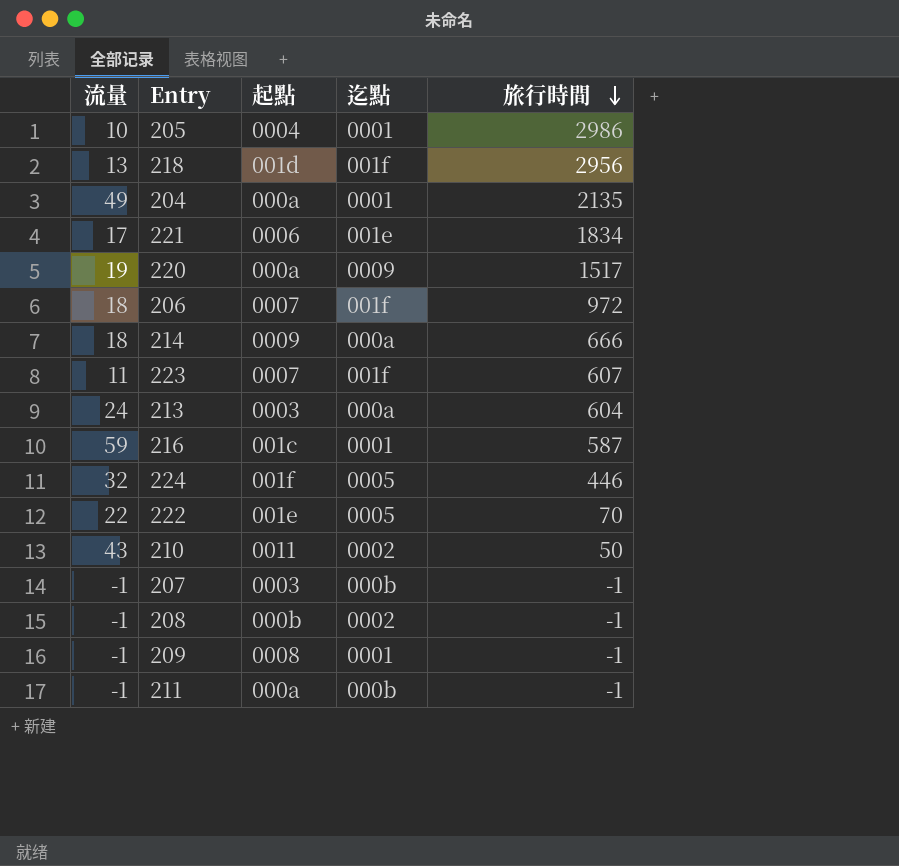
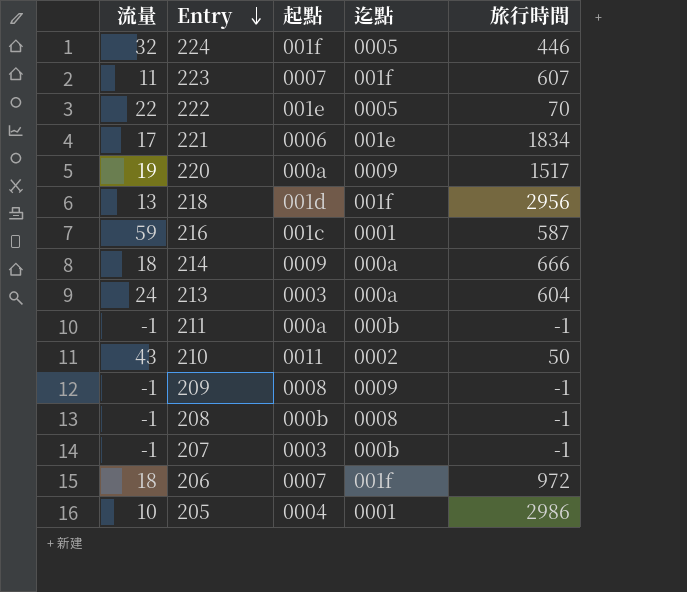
row order: 旅行時間 descending -> Entry descending
row 204: 49 | 000a | 0001 | 2135 -> none
209 | 迄點: 0001 -> 0009
208 | 迄點: 0002 -> 0008

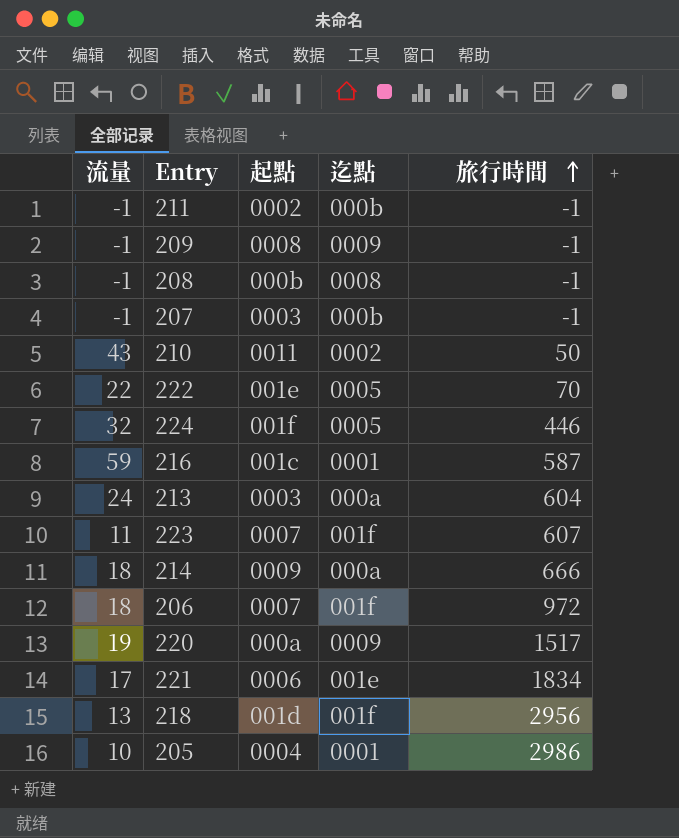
row order: Entry descending -> 旅行時間 ascending
211 | 起點: 000a -> 0002

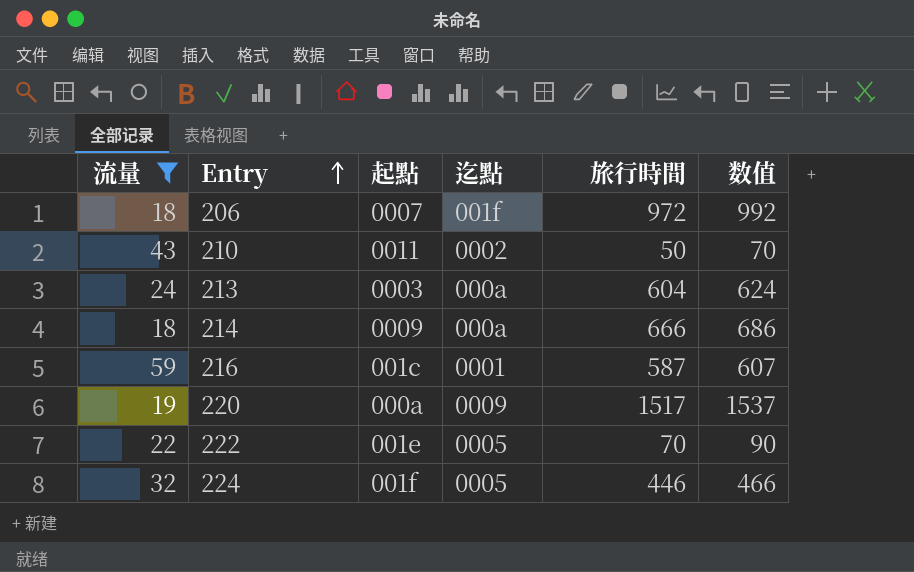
filter: none -> 流量 >= 18
row order: 旅行時間 ascending -> Entry ascending
column 数值 | formula: none -> [旅行時間] + 20

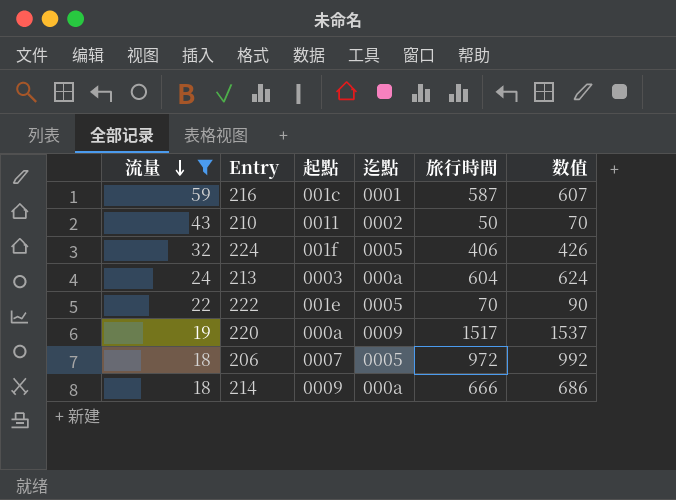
row order: Entry ascending -> 流量 descending
224 | 旅行時間: 446 -> 406
224 | 数值: 466 -> 426
206 | 迄點: 001f -> 0005

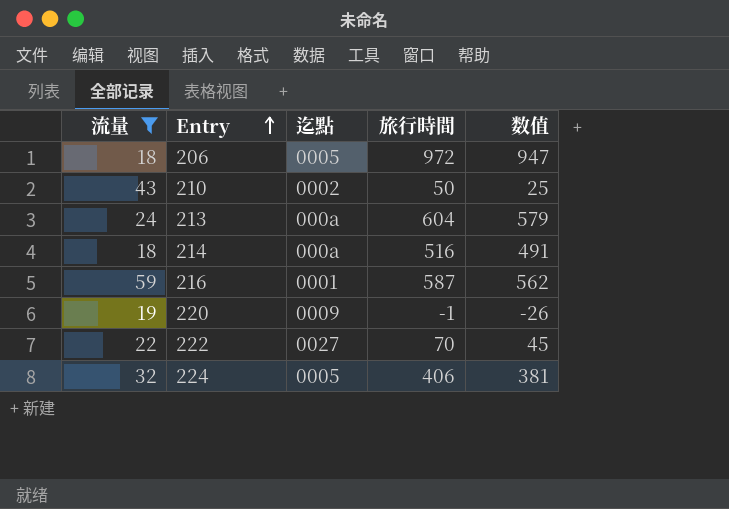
row order: 流量 descending -> Entry ascending
column 起點 | position: 3 -> none
column 数值 | formula: [旅行時間] + 20 -> [旅行時間] - 25
214 | 旅行時間: 666 -> 516
220 | 旅行時間: 1517 -> -1
222 | 迄點: 0005 -> 0027

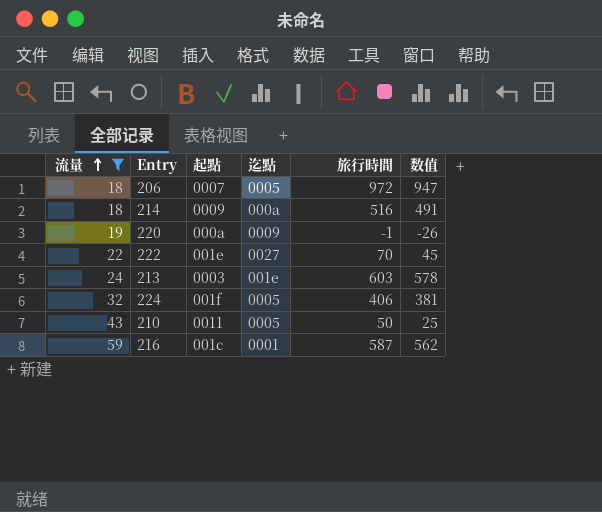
row order: Entry ascending -> 流量 ascending
column 起點 | position: none -> 3
213 | 迄點: 000a -> 001e
213 | 旅行時間: 604 -> 603
213 | 数值: 579 -> 578
210 | 迄點: 0002 -> 0005

